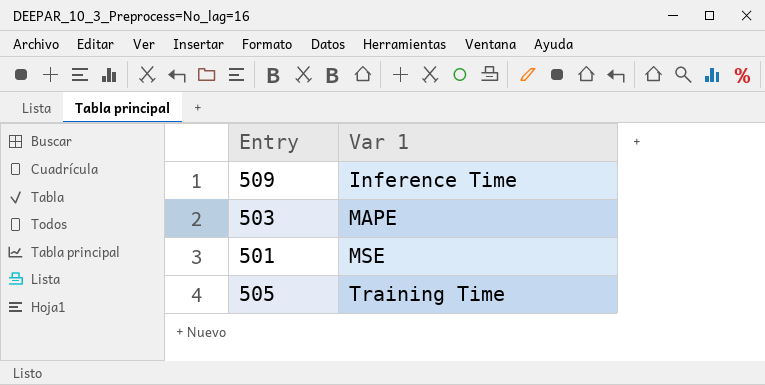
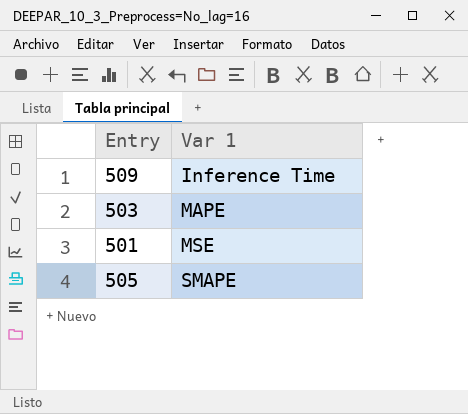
505 | Var 1: Training Time -> SMAPE

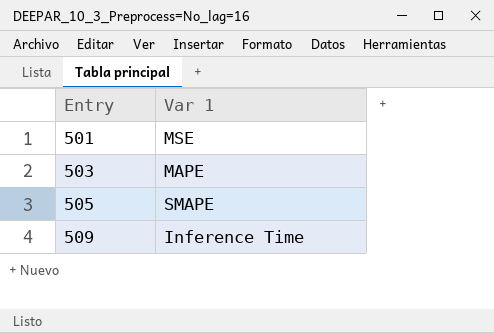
row order: Var 1 ascending -> Entry ascending

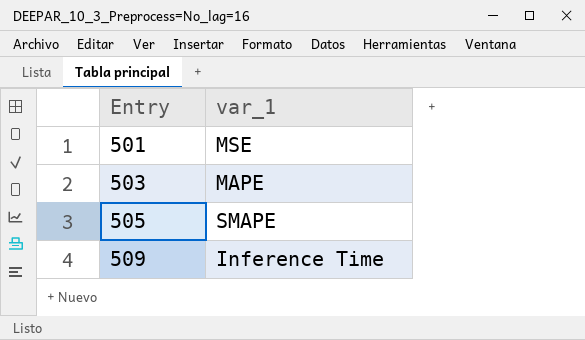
column name: Var 1 -> var_1

